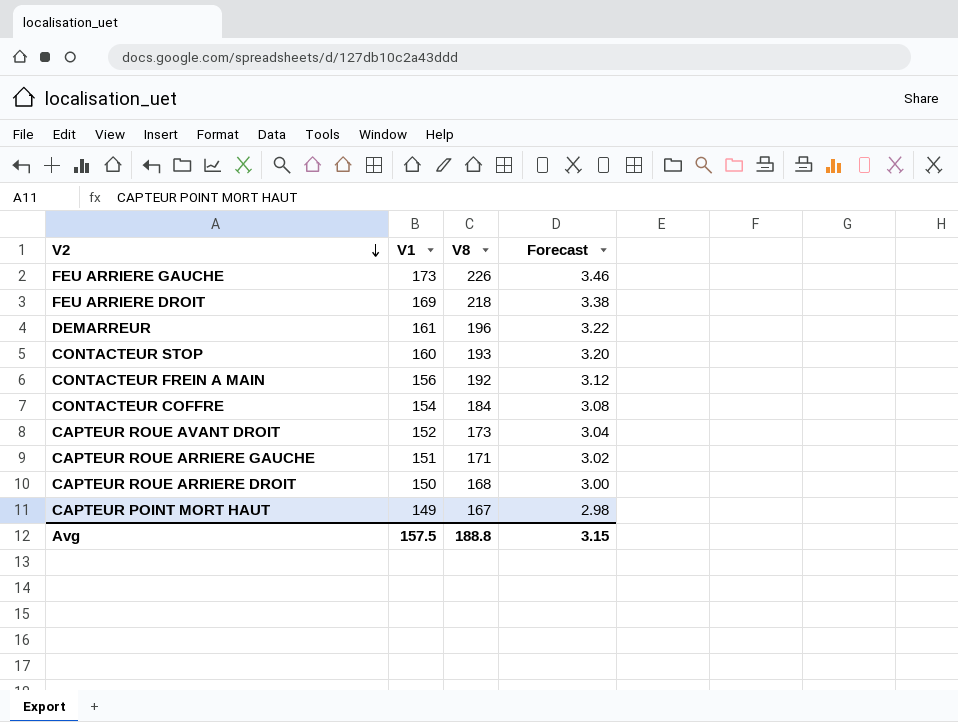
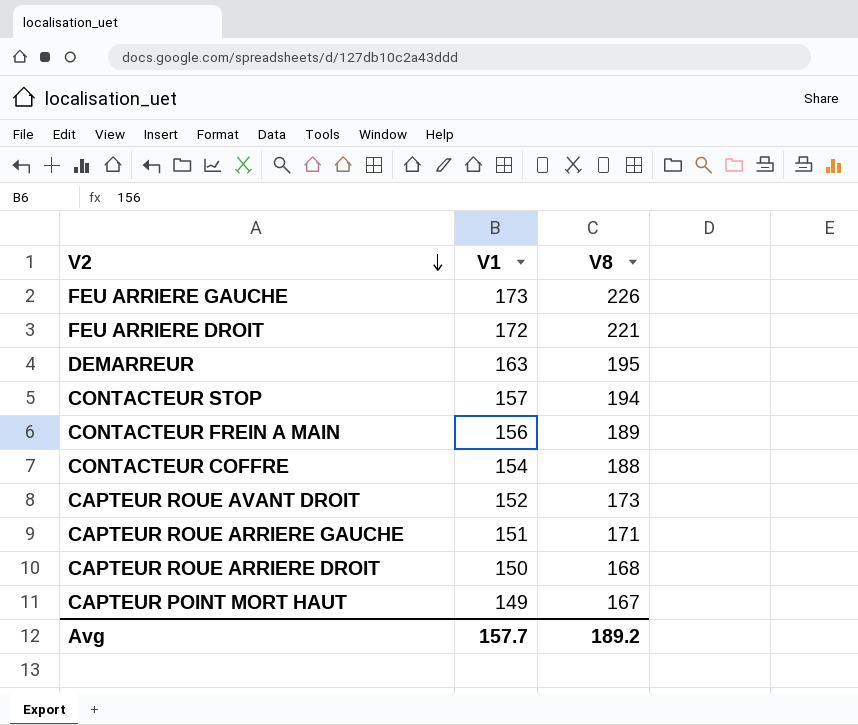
column Forecast | formula: [V1] * 0.02 -> none
FEU ARRIERE DROIT | V1: 169 -> 172
FEU ARRIERE DROIT | V8: 218 -> 221
DEMARREUR | V1: 161 -> 163
DEMARREUR | V8: 196 -> 195
CONTACTEUR STOP | V1: 160 -> 157
CONTACTEUR STOP | V8: 193 -> 194
CONTACTEUR FREIN A MAIN | V8: 192 -> 189
CONTACTEUR COFFRE | V8: 184 -> 188
Avg | V1: 157.5 -> 157.7
Avg | V8: 188.8 -> 189.2

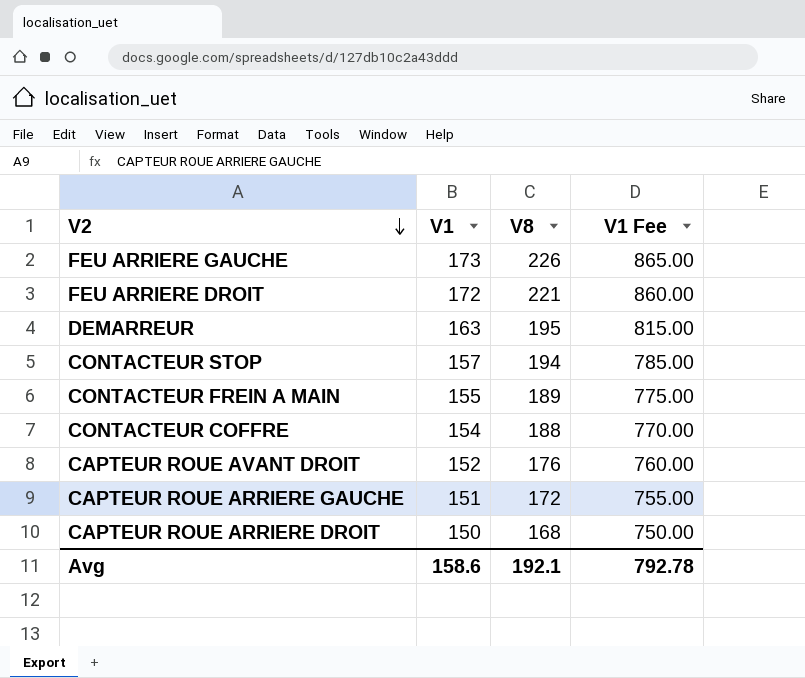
column V1 Fee | formula: none -> [V1] * 5
row CAPTEUR POINT MORT HAUT: 149 | 167 -> none
CONTACTEUR FREIN A MAIN | V1: 156 -> 155
CAPTEUR ROUE AVANT DROIT | V8: 173 -> 176
CAPTEUR ROUE ARRIERE GAUCHE | V8: 171 -> 172
Avg | V1: 157.7 -> 158.6
Avg | V8: 189.2 -> 192.1

